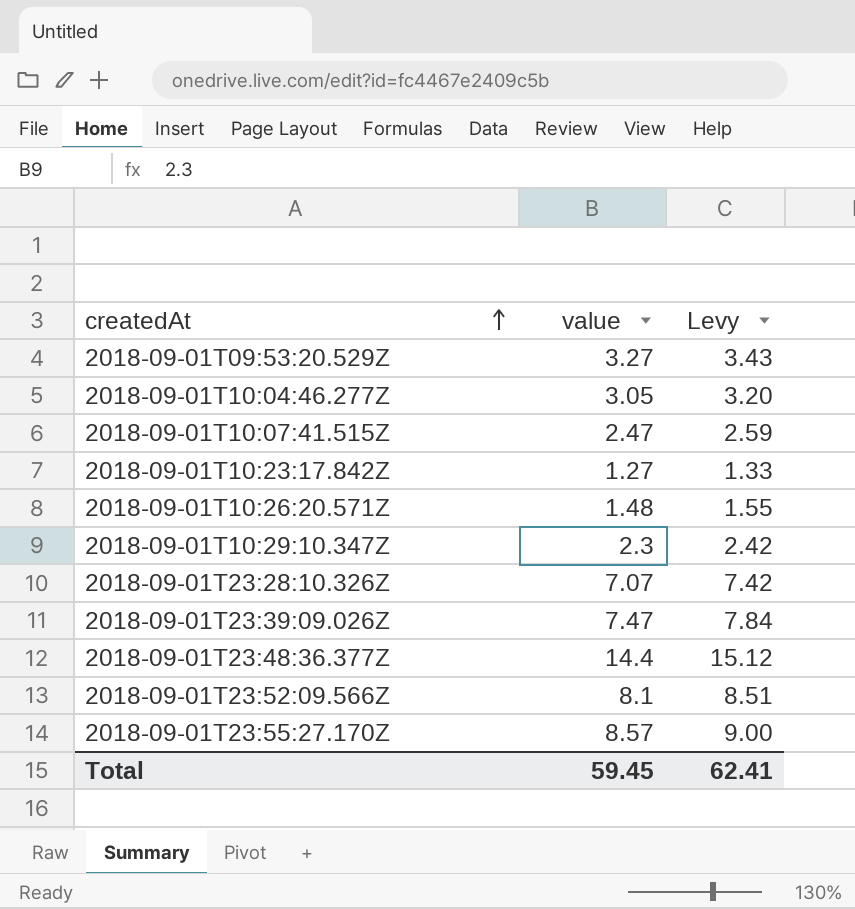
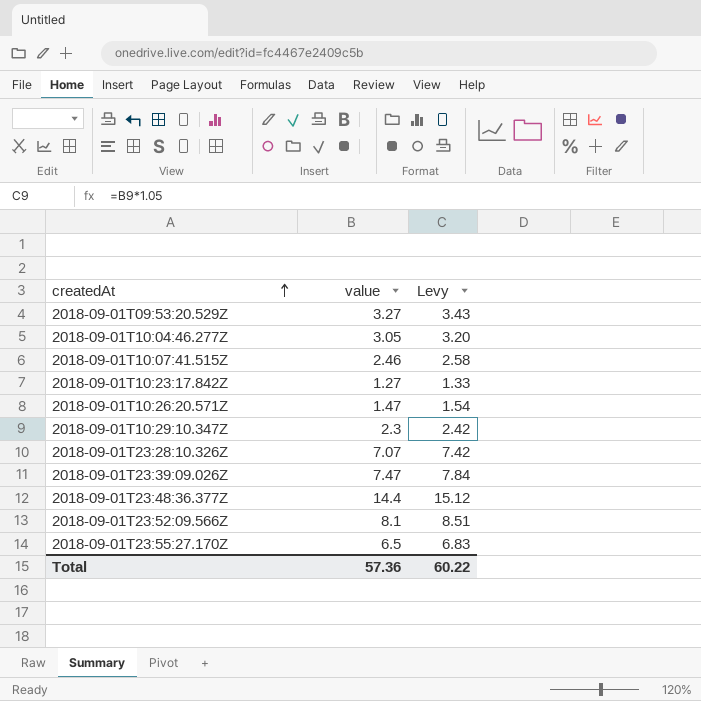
2018-09-01T10:07:41.515Z | value: 2.47 -> 2.46
2018-09-01T10:07:41.515Z | Levy: 2.59 -> 2.58
2018-09-01T10:26:20.571Z | value: 1.48 -> 1.47
2018-09-01T10:26:20.571Z | Levy: 1.55 -> 1.54
2018-09-01T23:55:27.170Z | value: 8.57 -> 6.5
2018-09-01T23:55:27.170Z | Levy: 9.00 -> 6.83
Total | value: 59.45 -> 57.36
Total | Levy: 62.41 -> 60.22

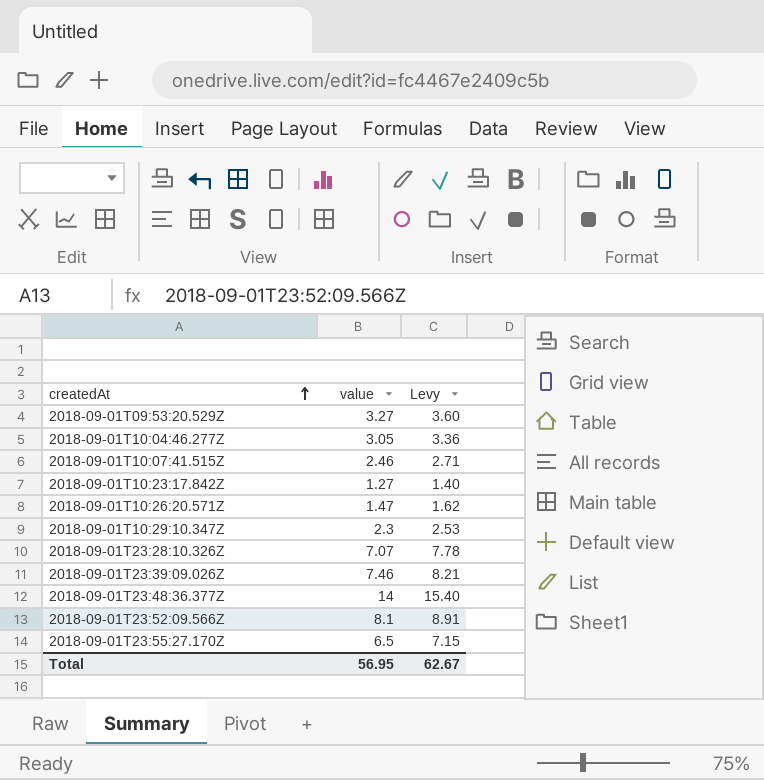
column Levy | formula: [value] * 1.05 -> [value] * 1.1
2018-09-01T23:39:09.026Z | value: 7.47 -> 7.46
2018-09-01T23:48:36.377Z | value: 14.4 -> 14
Total | value: 57.36 -> 56.95
Total | Levy: 60.22 -> 62.67

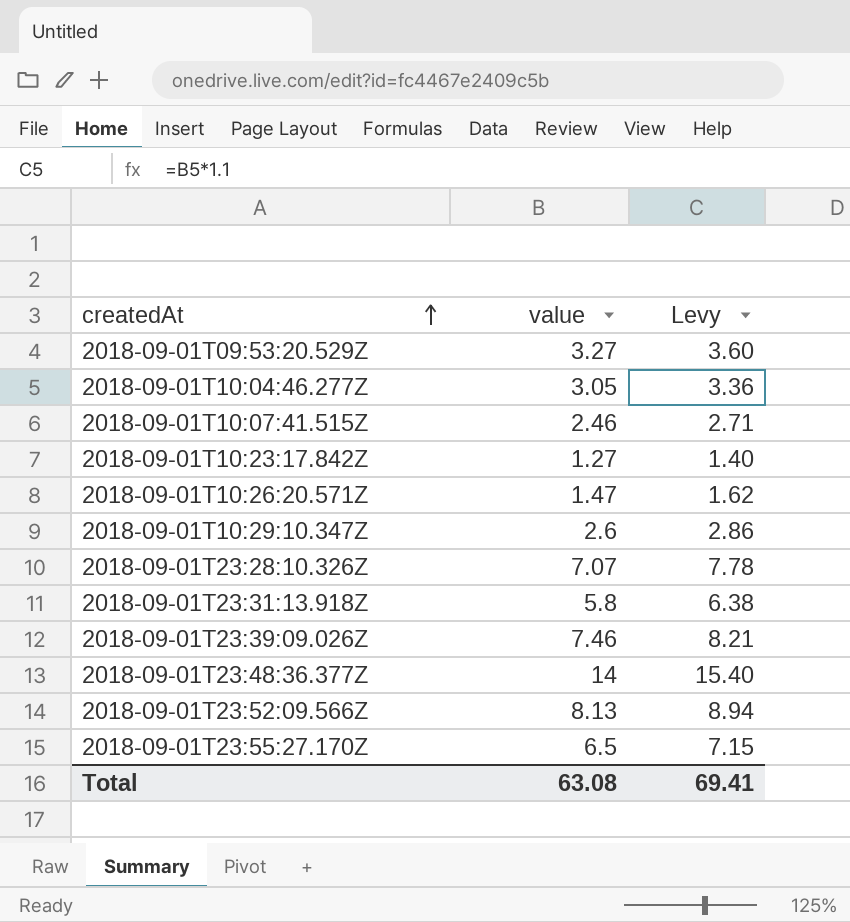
2018-09-01T10:29:10.347Z | value: 2.3 -> 2.6
2018-09-01T10:29:10.347Z | Levy: 2.53 -> 2.86
row 2018-09-01T23:31:13.918Z: none -> 5.8 | 6.38
2018-09-01T23:52:09.566Z | value: 8.1 -> 8.13
2018-09-01T23:52:09.566Z | Levy: 8.91 -> 8.94
Total | value: 56.95 -> 63.08
Total | Levy: 62.67 -> 69.41

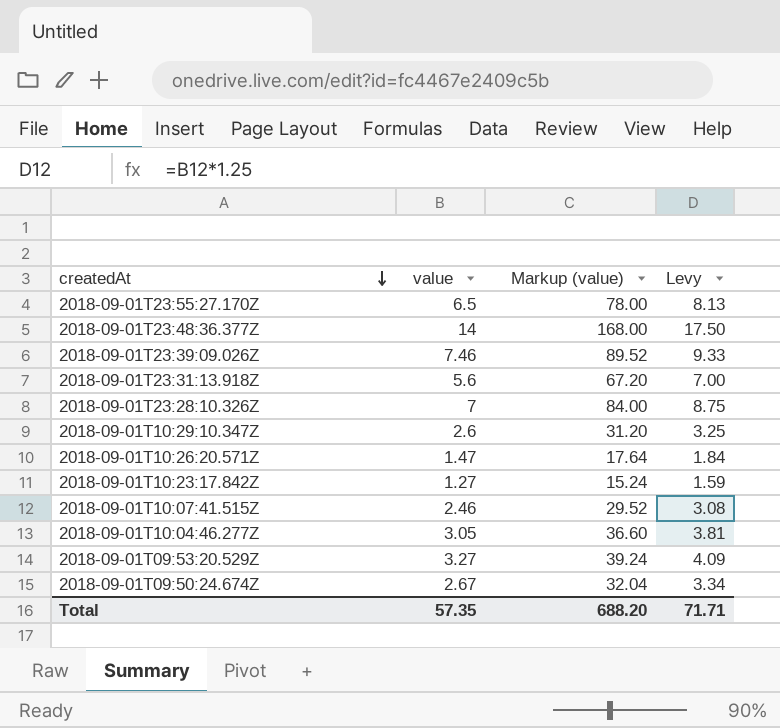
row order: createdAt ascending -> createdAt descending
column Markup (value) | formula: none -> [value] * 12
column Levy | formula: [value] * 1.1 -> [value] * 1.25
row 2018-09-01T23:52:09.566Z: 8.13 | 8.94 -> none
2018-09-01T23:31:13.918Z | value: 5.8 -> 5.6
2018-09-01T23:28:10.326Z | value: 7.07 -> 7
row 2018-09-01T09:50:24.674Z: none -> 2.67 | 32.04 | 3.34
Total | value: 63.08 -> 57.35
Total | Levy: 69.41 -> 71.71

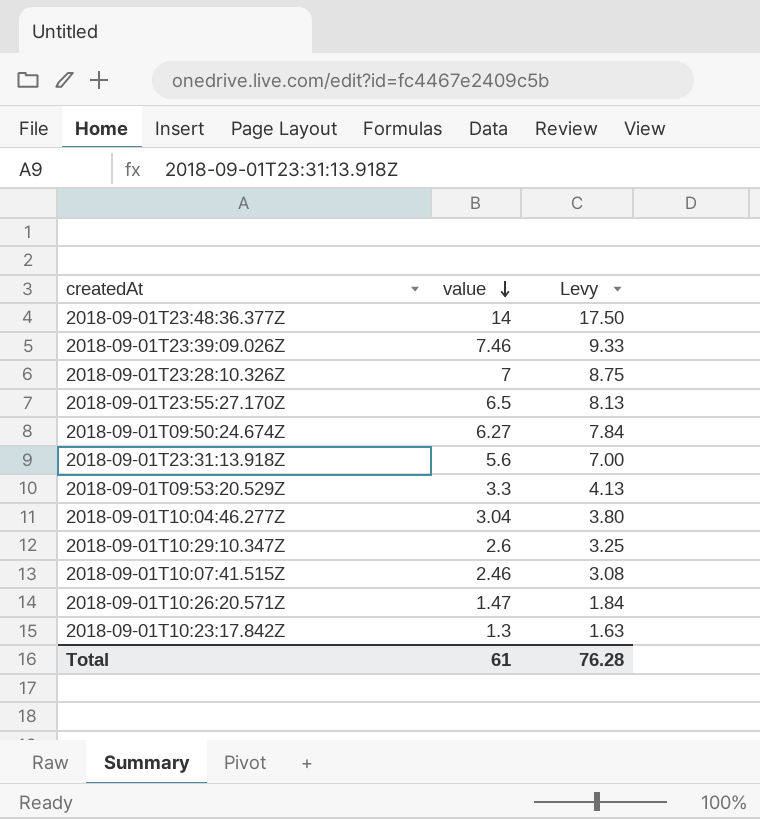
row order: createdAt descending -> value descending
column Markup (value) | formula: [value] * 12 -> none
2018-09-01T09:50:24.674Z | value: 2.67 -> 6.27
2018-09-01T09:50:24.674Z | Levy: 3.34 -> 7.84
2018-09-01T09:53:20.529Z | value: 3.27 -> 3.3
2018-09-01T09:53:20.529Z | Levy: 4.09 -> 4.13
2018-09-01T10:04:46.277Z | value: 3.05 -> 3.04
2018-09-01T10:04:46.277Z | Levy: 3.81 -> 3.80
2018-09-01T10:23:17.842Z | value: 1.27 -> 1.3
2018-09-01T10:23:17.842Z | Levy: 1.59 -> 1.63
Total | value: 57.35 -> 61
Total | Levy: 71.71 -> 76.28

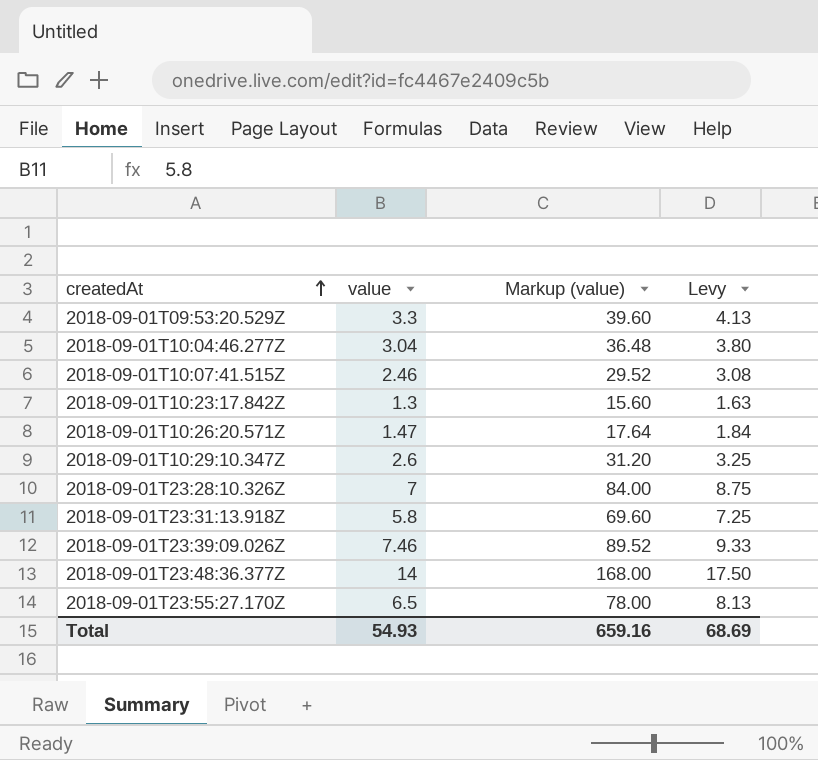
row order: value descending -> createdAt ascending
column Markup (value) | formula: none -> [value] * 12
row 2018-09-01T09:50:24.674Z: 6.27 | 7.84 -> none
2018-09-01T23:31:13.918Z | value: 5.6 -> 5.8
2018-09-01T23:31:13.918Z | Levy: 7.00 -> 7.25
Total | value: 61 -> 54.93
Total | Levy: 76.28 -> 68.69

